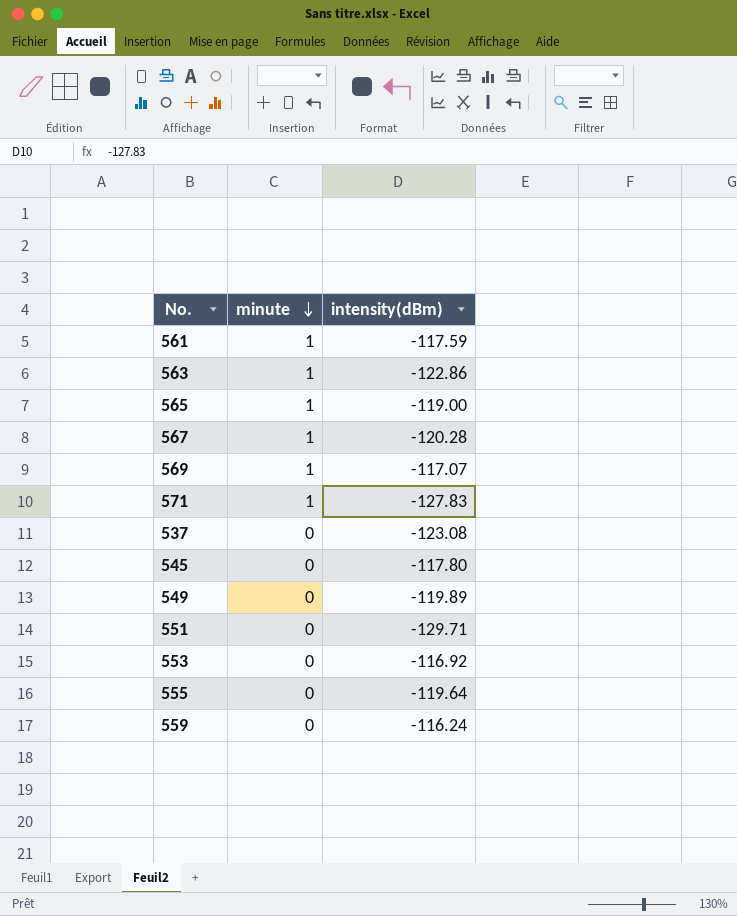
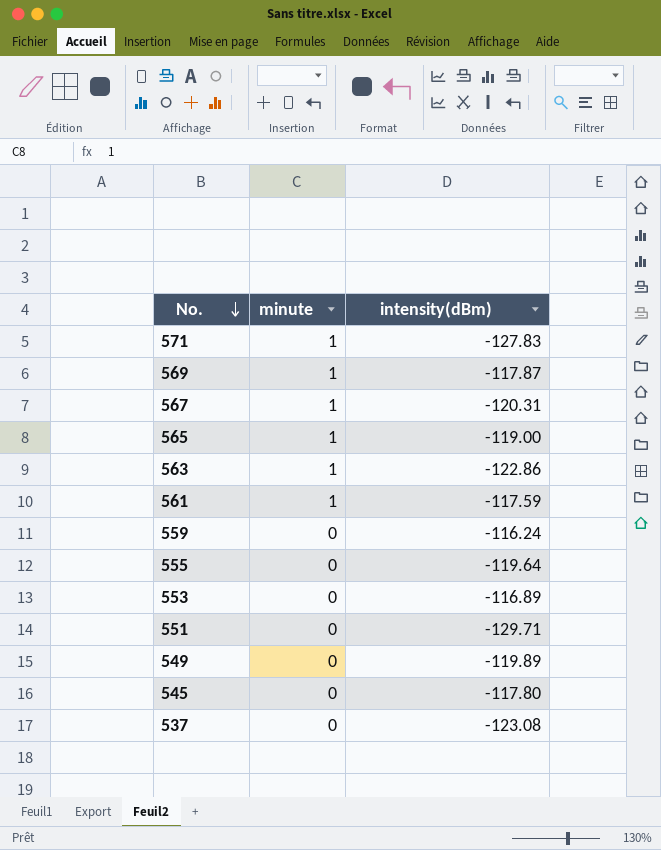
row order: minute descending -> No. descending
569 | intensity(dBm): -117.07 -> -117.87
567 | intensity(dBm): -120.28 -> -120.31
553 | intensity(dBm): -116.92 -> -116.89

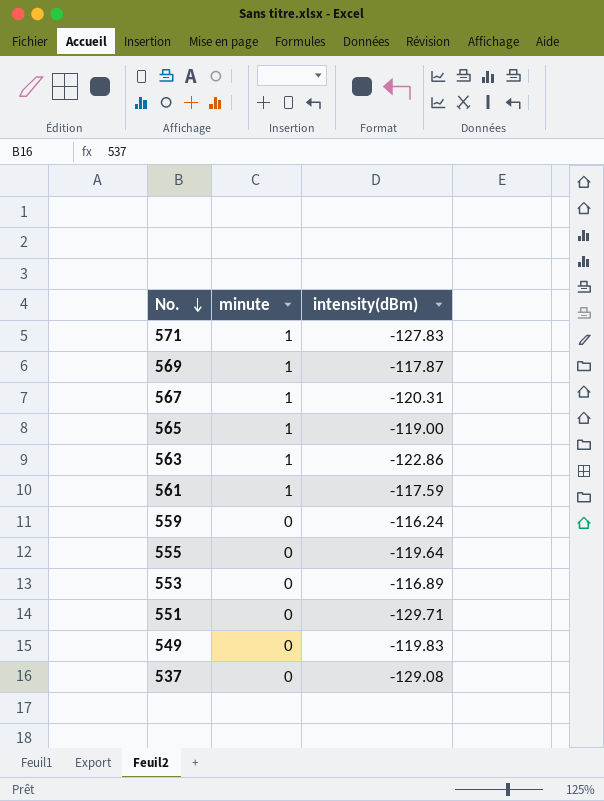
row 545: 0 | -117.80 -> none
549 | intensity(dBm): -119.89 -> -119.83
537 | intensity(dBm): -123.08 -> -129.08

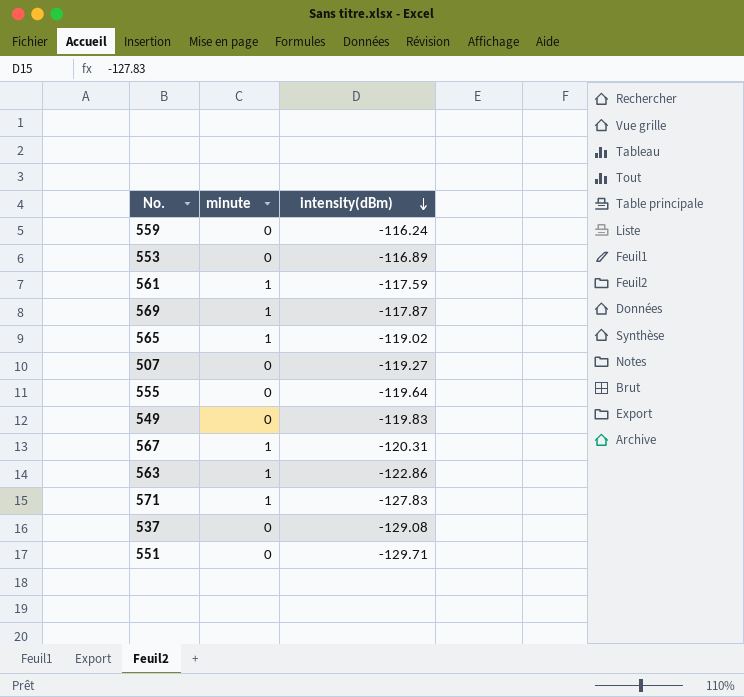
row order: No. descending -> intensity(dBm) descending
565 | intensity(dBm): -119.00 -> -119.02
row 507: none -> 0 | -119.27

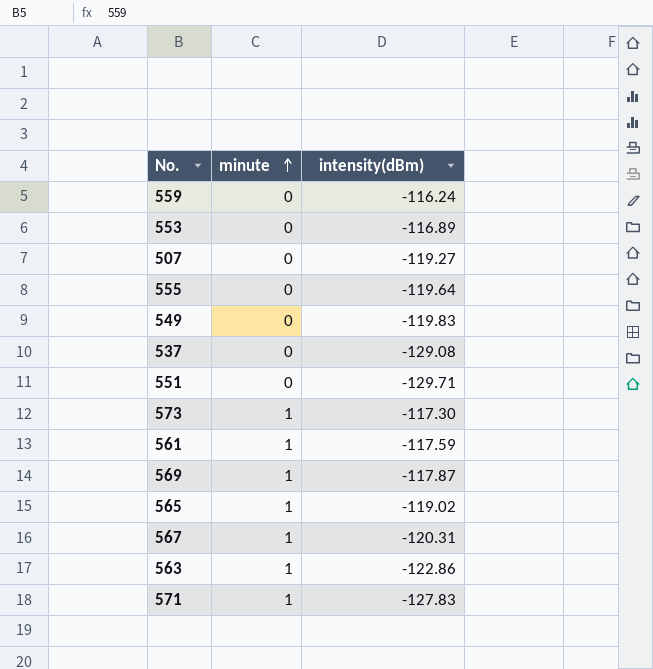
row order: intensity(dBm) descending -> minute ascending
row 573: none -> 1 | -117.30

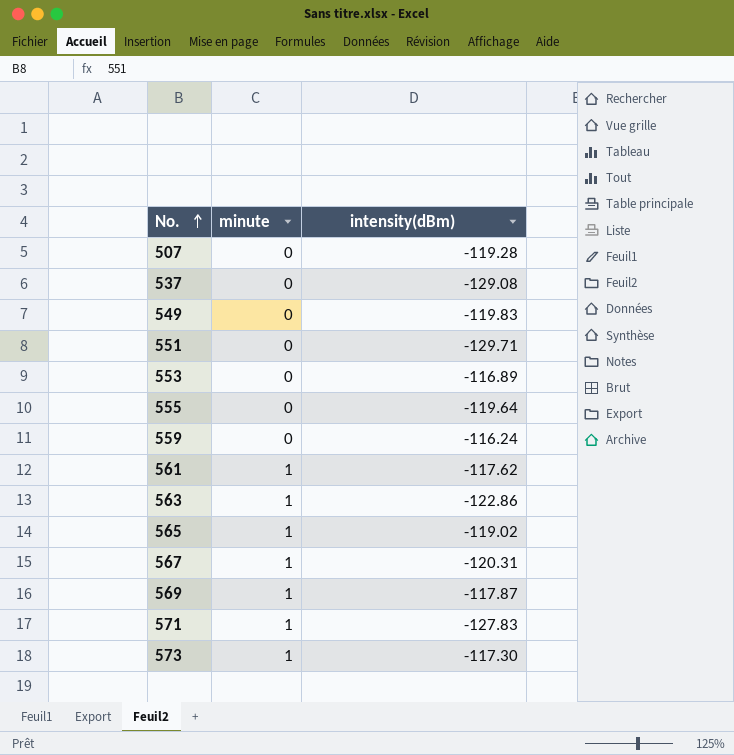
row order: minute ascending -> No. ascending
507 | intensity(dBm): -119.27 -> -119.28
561 | intensity(dBm): -117.59 -> -117.62

